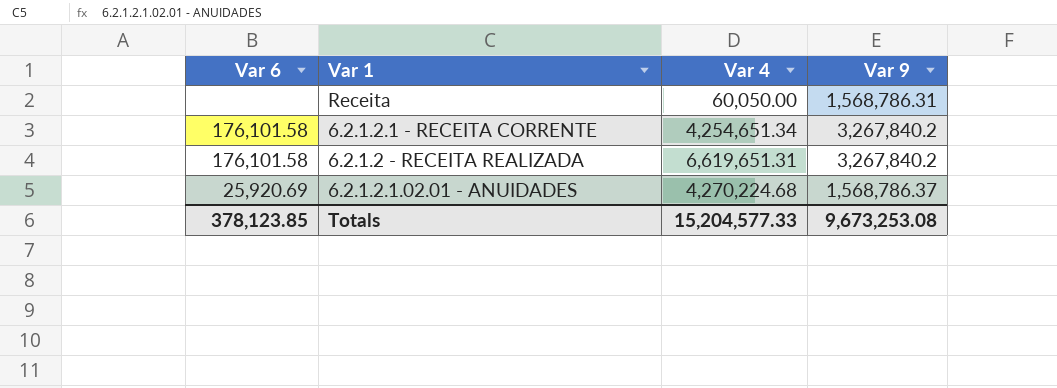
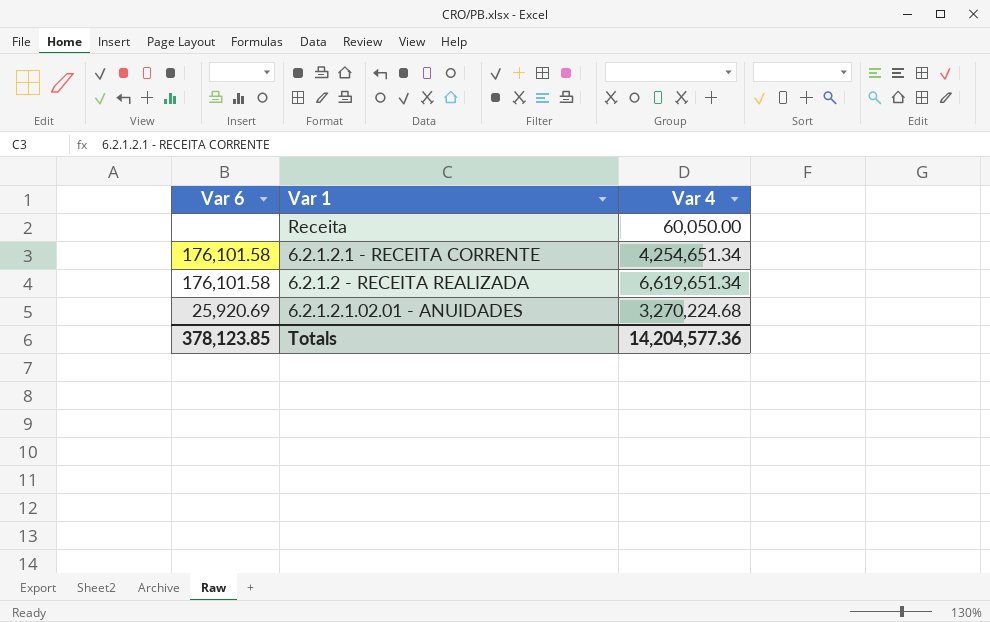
column Var 9 | position: 4 -> none
6.2.1.2 - RECEITA REALIZADA | Var 4: 6,619,651.31 -> 6,619,651.34
6.2.1.2.1.02.01 - ANUIDADES | Var 4: 4,270,224.68 -> 3,270,224.68
Totals | Var 4: 15,204,577.33 -> 14,204,577.36

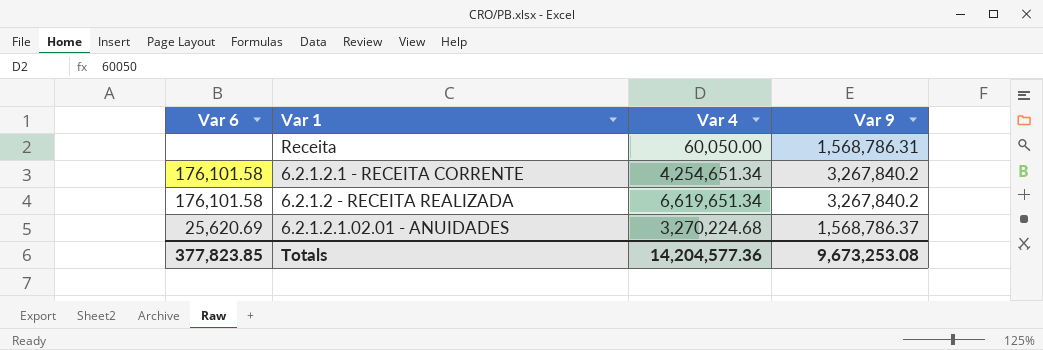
column Var 9 | position: none -> 4
6.2.1.2.1.02.01 - ANUIDADES | Var 6: 25,920.69 -> 25,620.69
Totals | Var 6: 378,123.85 -> 377,823.85

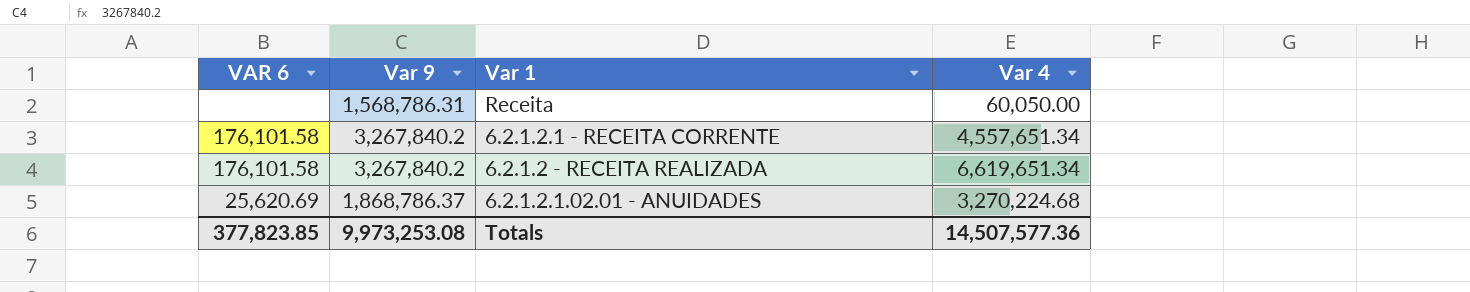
column name: Var 6 -> VAR 6
column Var 9 | position: 4 -> 2
6.2.1.2.1 - RECEITA CORRENTE | Var 4: 4,254,651.34 -> 4,557,651.34
6.2.1.2.1.02.01 - ANUIDADES | Var 9: 1,568,786.37 -> 1,868,786.37
Totals | Var 9: 9,673,253.08 -> 9,973,253.08
Totals | Var 4: 14,204,577.36 -> 14,507,577.36

